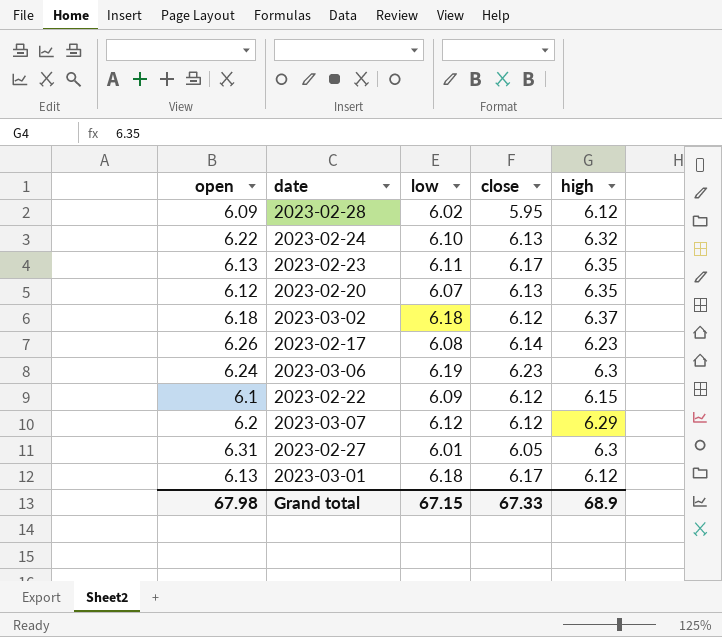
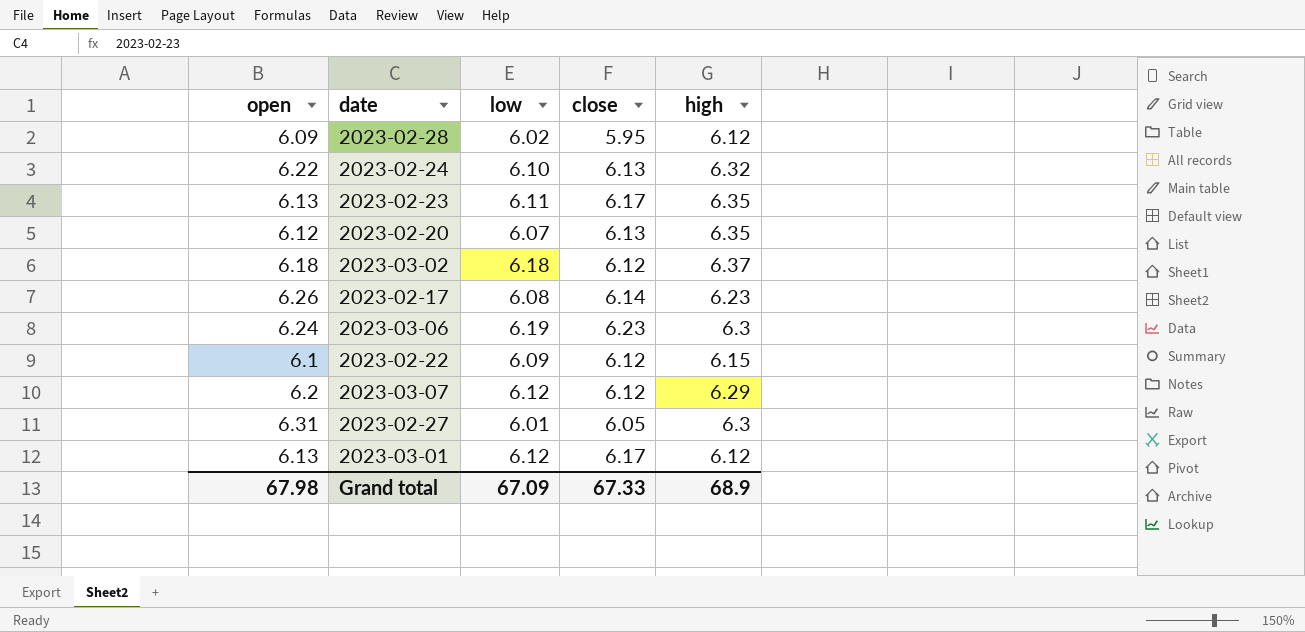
2023-03-01 | low: 6.18 -> 6.12
Grand total | low: 67.15 -> 67.09

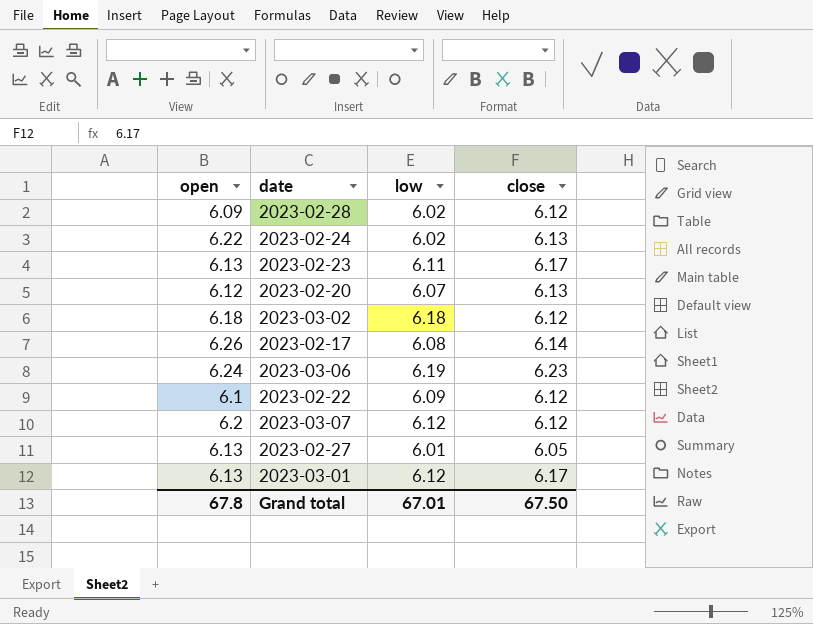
column high | position: 5 -> none
2023-02-28 | close: 5.95 -> 6.12
2023-02-24 | low: 6.10 -> 6.02
2023-02-27 | open: 6.31 -> 6.13
Grand total | open: 67.98 -> 67.8
Grand total | low: 67.09 -> 67.01
Grand total | close: 67.33 -> 67.50

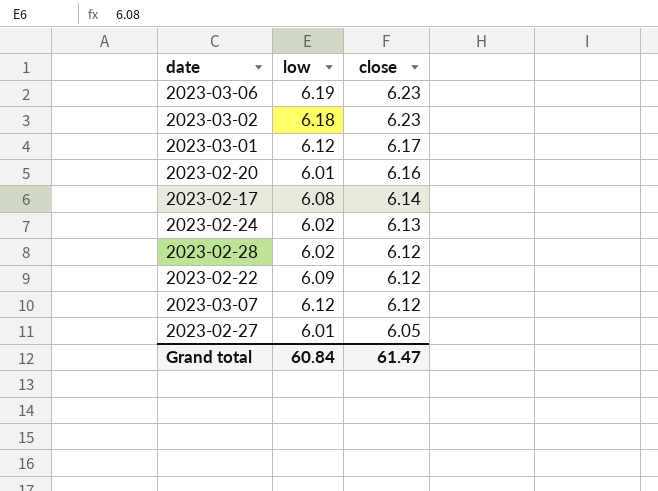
row order: none -> close descending
column open | position: 1 -> none
row 2023-02-23: 6.13 | 6.11 | 6.17 -> none
2023-03-02 | close: 6.12 -> 6.23
2023-02-20 | low: 6.07 -> 6.01
2023-02-20 | close: 6.13 -> 6.16
Grand total | low: 67.01 -> 60.84
Grand total | close: 67.50 -> 61.47

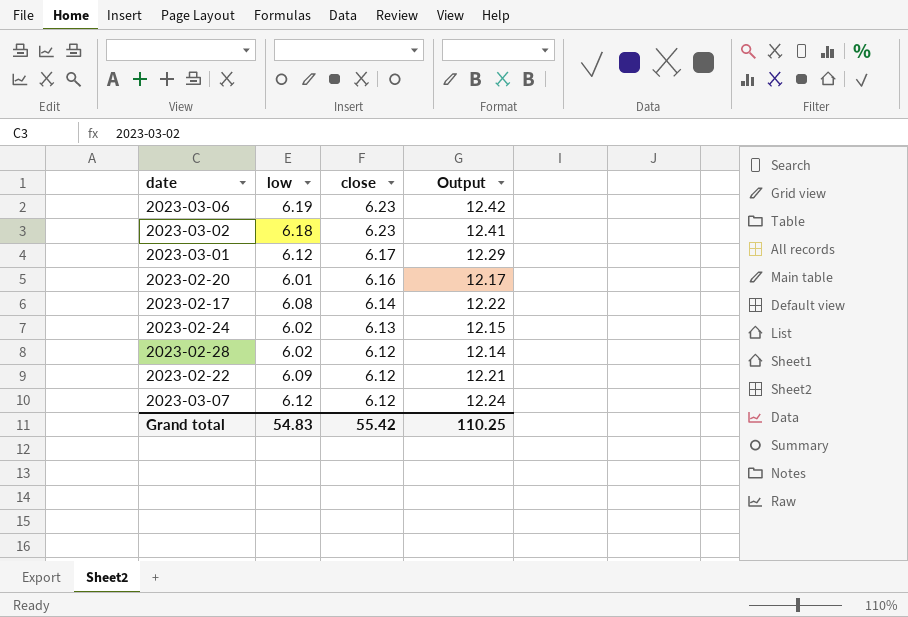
column Output | formula: none -> [low] + [close]
row 2023-02-27: 6.01 | 6.05 -> none
Grand total | low: 60.84 -> 54.83
Grand total | close: 61.47 -> 55.42

